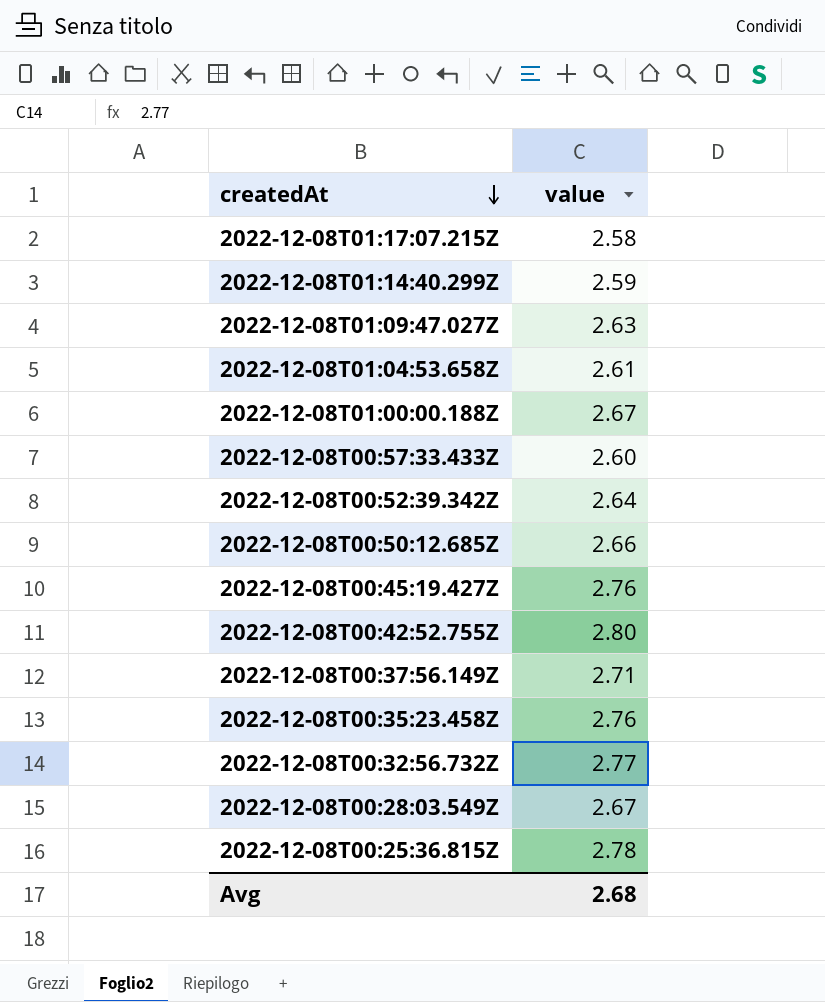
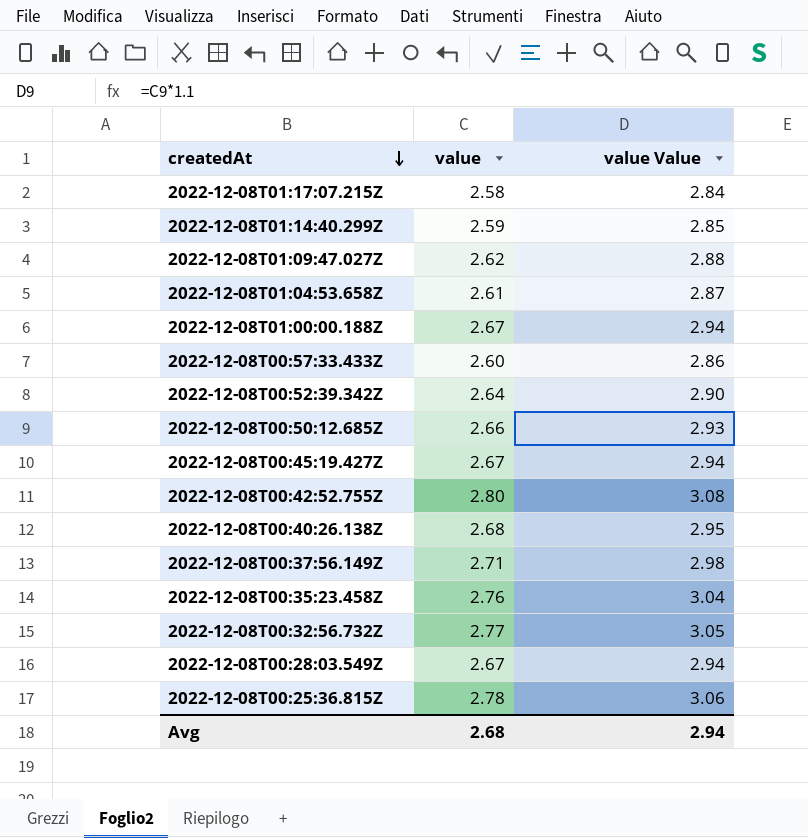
column value Value | formula: none -> [value] * 1.1
2022-12-08T01:09:47.027Z | value: 2.63 -> 2.62
2022-12-08T00:45:19.427Z | value: 2.76 -> 2.67
row 2022-12-08T00:40:26.138Z: none -> 2.68 | 2.95

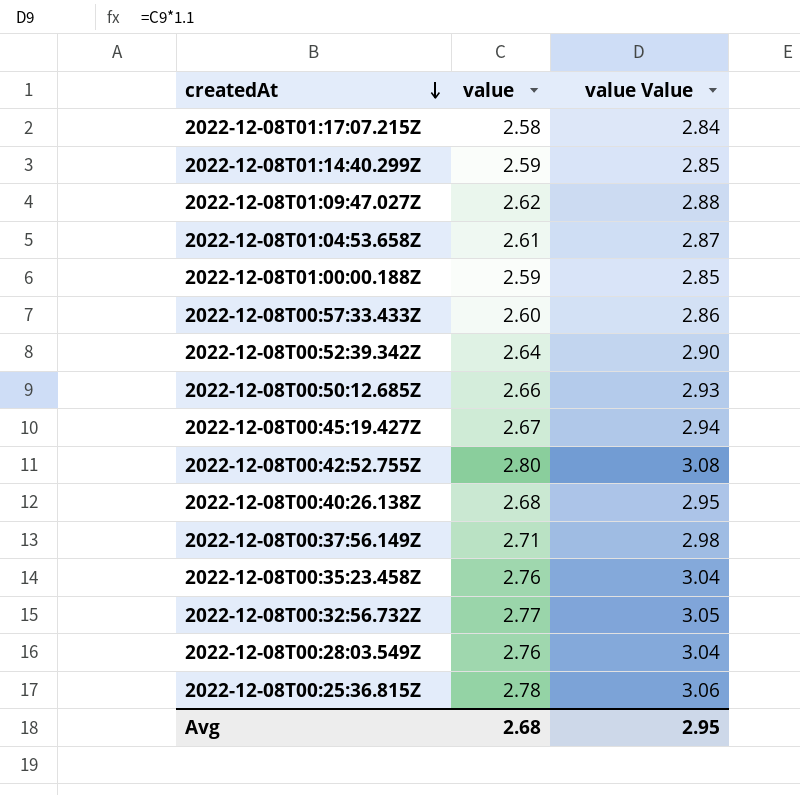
2022-12-08T01:00:00.188Z | value: 2.67 -> 2.59
2022-12-08T01:00:00.188Z | value Value: 2.94 -> 2.85
2022-12-08T00:28:03.549Z | value: 2.67 -> 2.76
2022-12-08T00:28:03.549Z | value Value: 2.94 -> 3.04
Avg | value Value: 2.94 -> 2.95

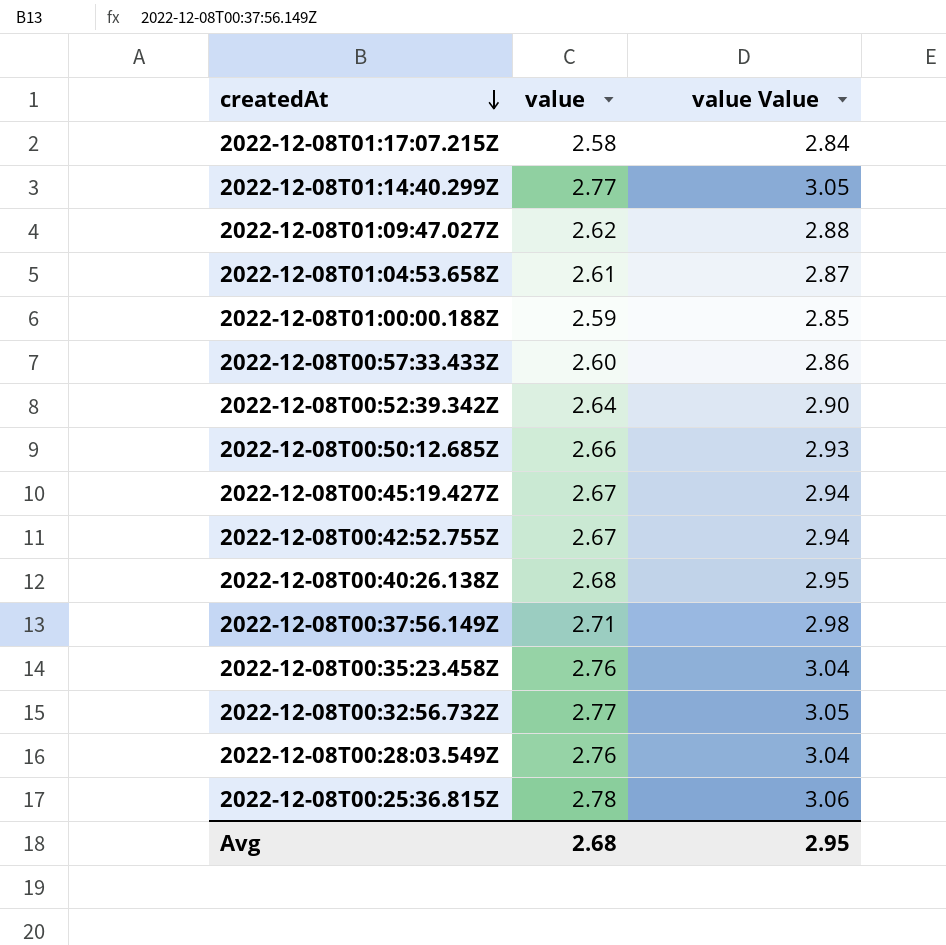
2022-12-08T01:14:40.299Z | value: 2.59 -> 2.77
2022-12-08T01:14:40.299Z | value Value: 2.85 -> 3.05
2022-12-08T00:42:52.755Z | value: 2.80 -> 2.67
2022-12-08T00:42:52.755Z | value Value: 3.08 -> 2.94

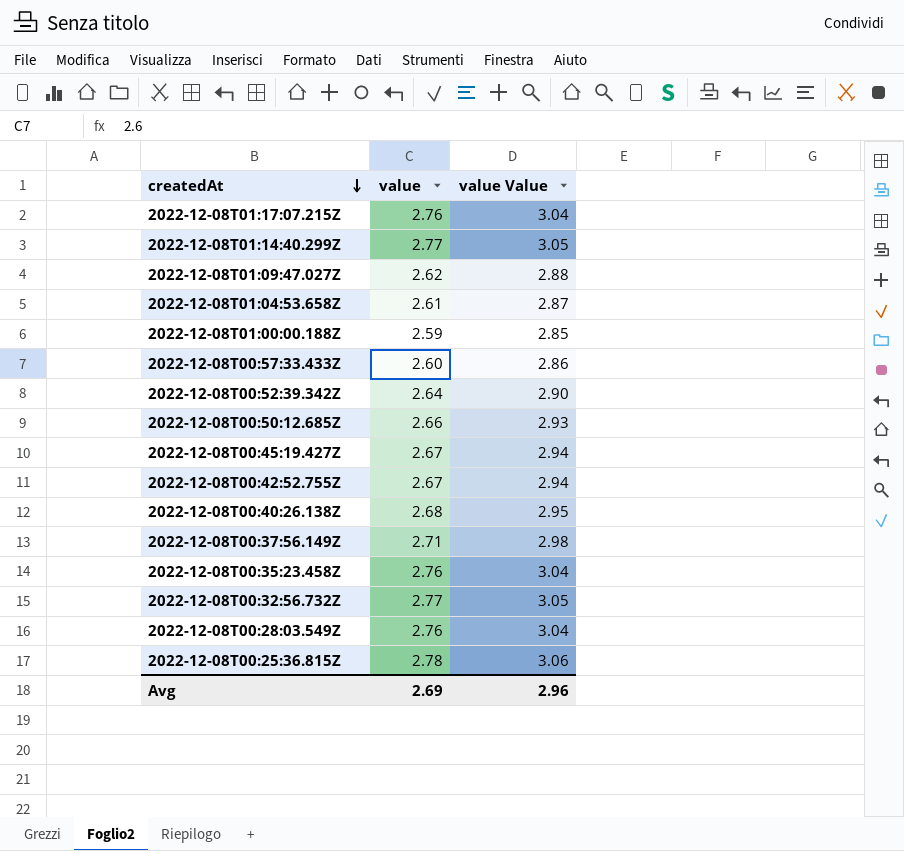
2022-12-08T01:17:07.215Z | value: 2.58 -> 2.76
2022-12-08T01:17:07.215Z | value Value: 2.84 -> 3.04
Avg | value: 2.68 -> 2.69
Avg | value Value: 2.95 -> 2.96

